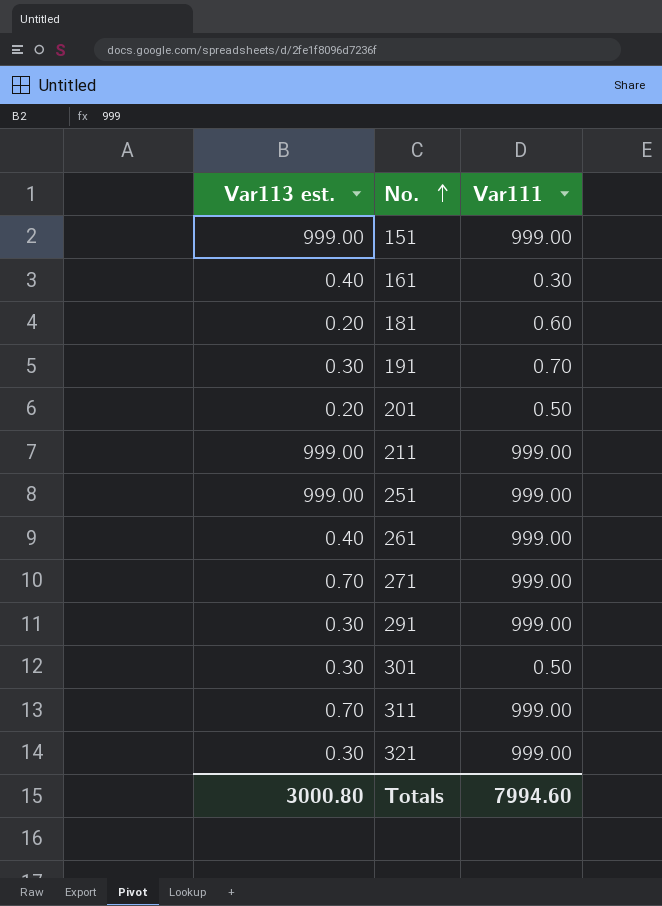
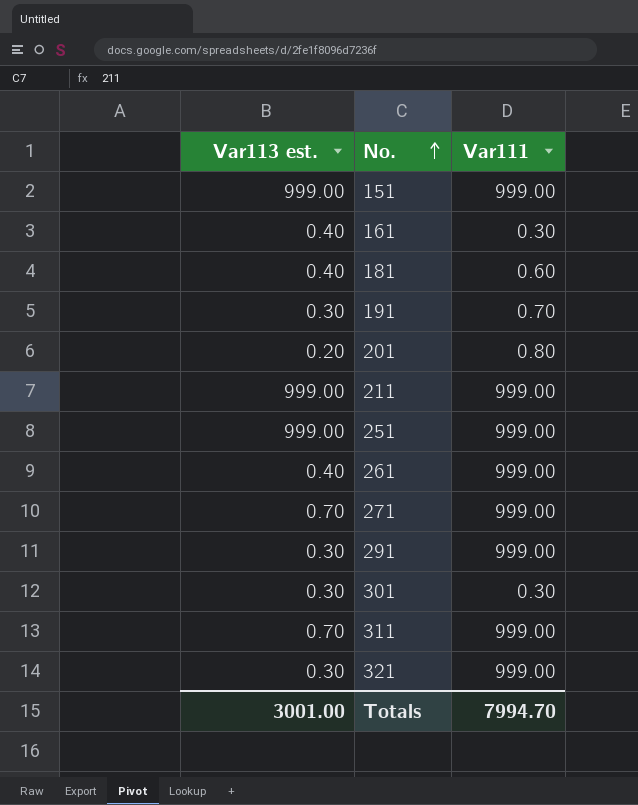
181 | Var113 est.: 0.20 -> 0.40
201 | Var111: 0.50 -> 0.80
301 | Var111: 0.50 -> 0.30
Totals | Var113 est.: 3000.80 -> 3001.00
Totals | Var111: 7994.60 -> 7994.70

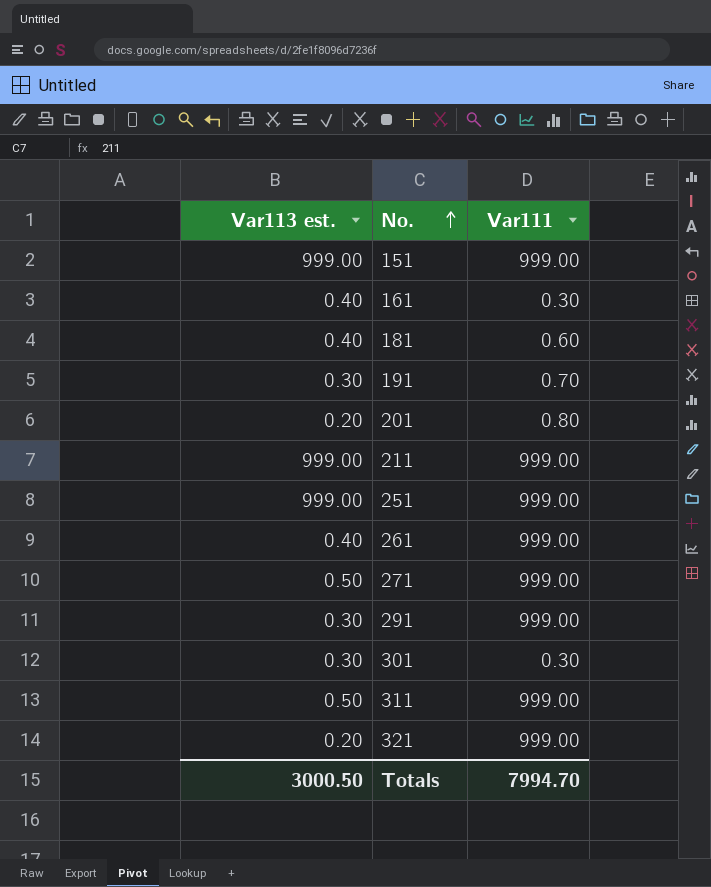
271 | Var113 est.: 0.70 -> 0.50
311 | Var113 est.: 0.70 -> 0.50
321 | Var113 est.: 0.30 -> 0.20
Totals | Var113 est.: 3001.00 -> 3000.50

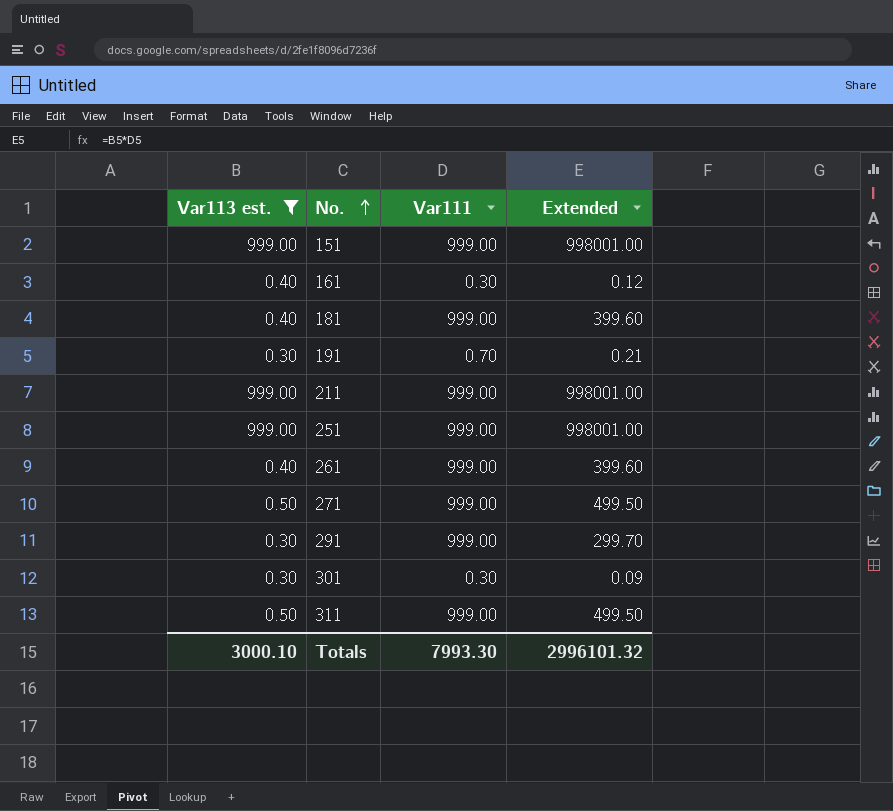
filter: none -> Var113 est. != 0.20
column Extended | formula: none -> [Var113 est.] * [Var111]
181 | Var111: 0.60 -> 999.00
Totals | Var113 est.: 3000.50 -> 3000.10
Totals | Var111: 7994.70 -> 7993.30

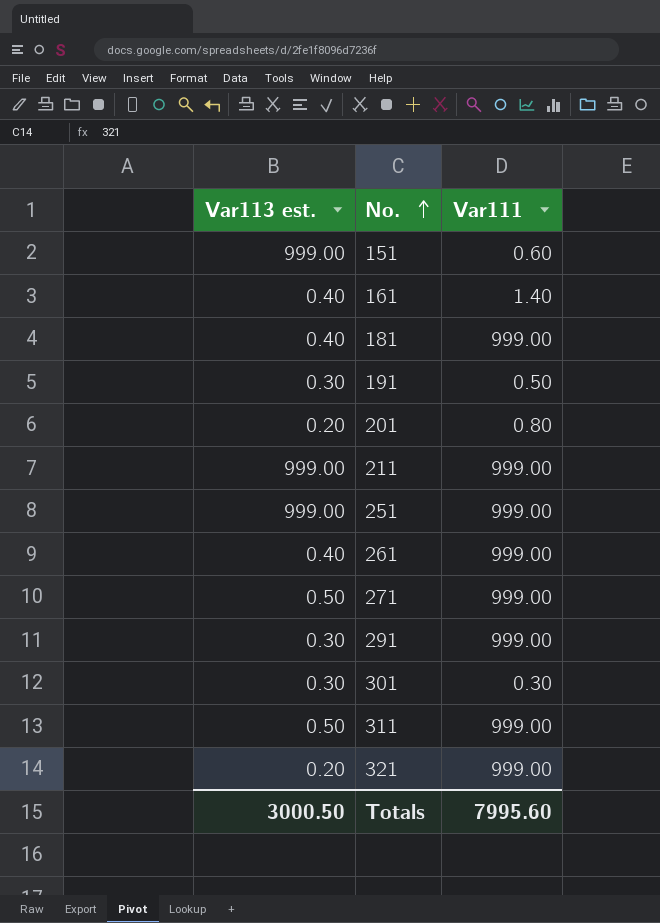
filter: Var113 est. != 0.20 -> none
column Extended | formula: [Var113 est.] * [Var111] -> none
151 | Var111: 999.00 -> 0.60
161 | Var111: 0.30 -> 1.40
191 | Var111: 0.70 -> 0.50
Totals | Var113 est.: 3000.10 -> 3000.50
Totals | Var111: 7993.30 -> 7995.60

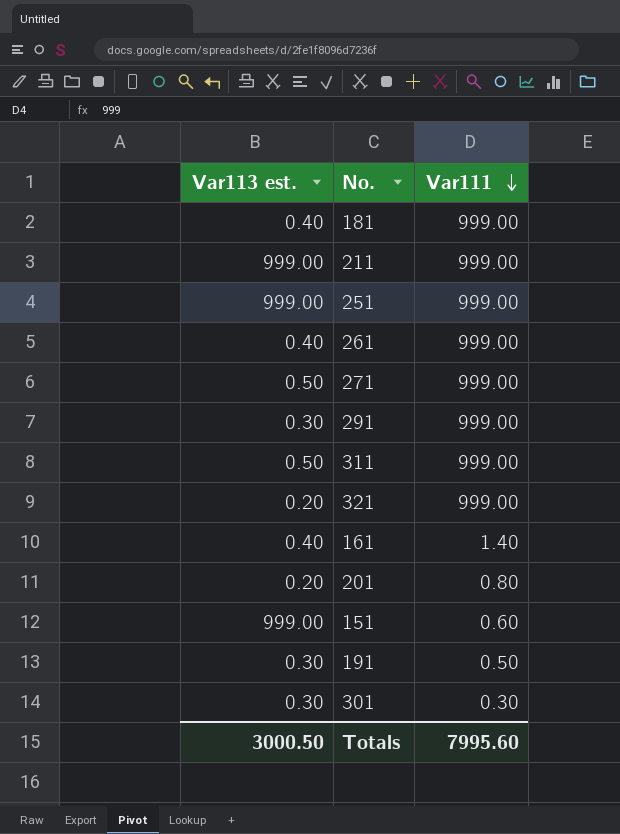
row order: No. ascending -> Var111 descending

